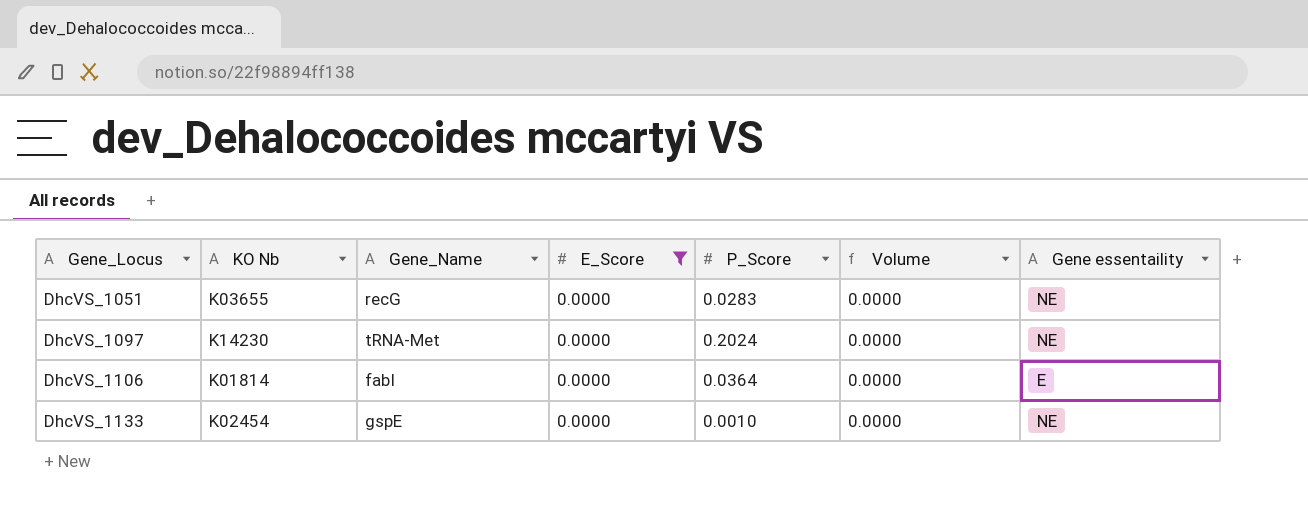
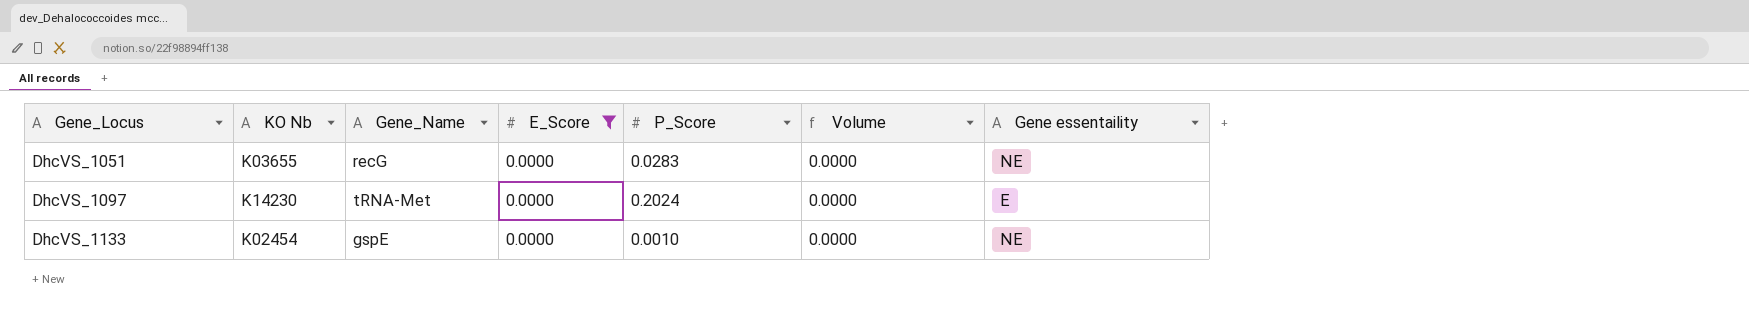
row DhcVS_1106: K01814 | fabI | 0.0000 | 0.0364 | 0.0000 | E -> none
DhcVS_1097 | Gene essentaility: NE -> E

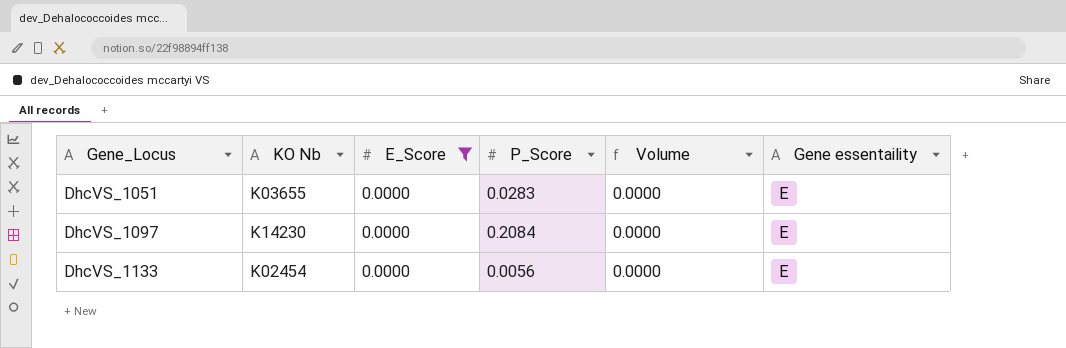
column Gene_Name | position: 3 -> none
DhcVS_1051 | Gene essentaility: NE -> E
DhcVS_1097 | P_Score: 0.2024 -> 0.2084
DhcVS_1133 | P_Score: 0.0010 -> 0.0056
DhcVS_1133 | Gene essentaility: NE -> E

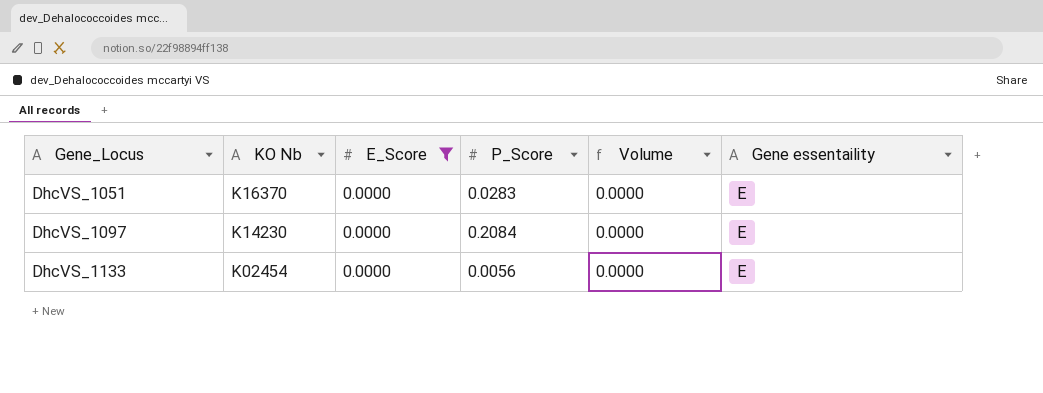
DhcVS_1051 | KO Nb: K03655 -> K16370

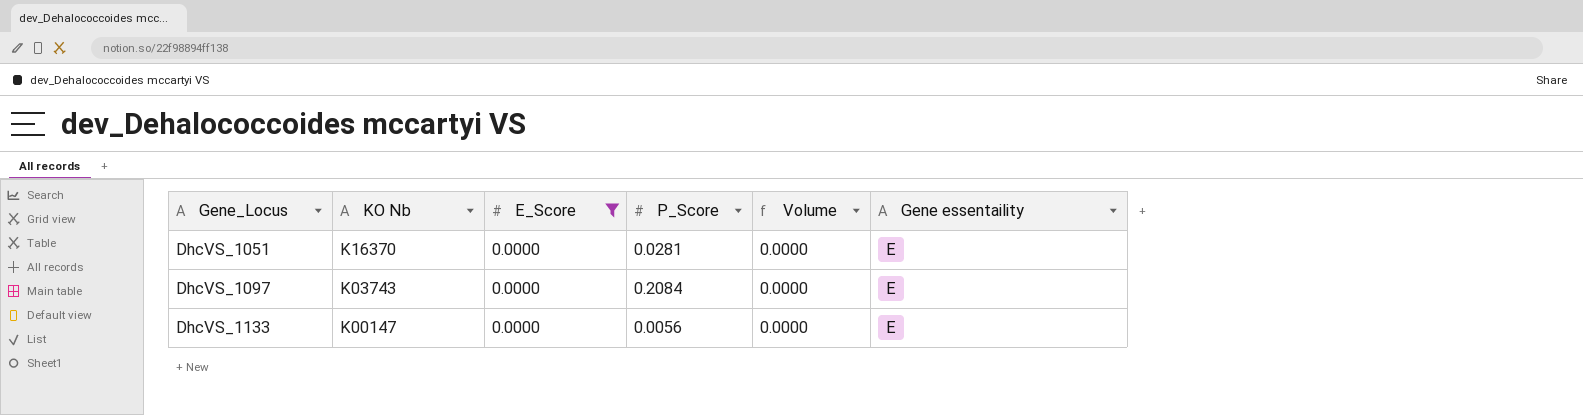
DhcVS_1051 | P_Score: 0.0283 -> 0.0281
DhcVS_1097 | KO Nb: K14230 -> K03743
DhcVS_1133 | KO Nb: K02454 -> K00147

